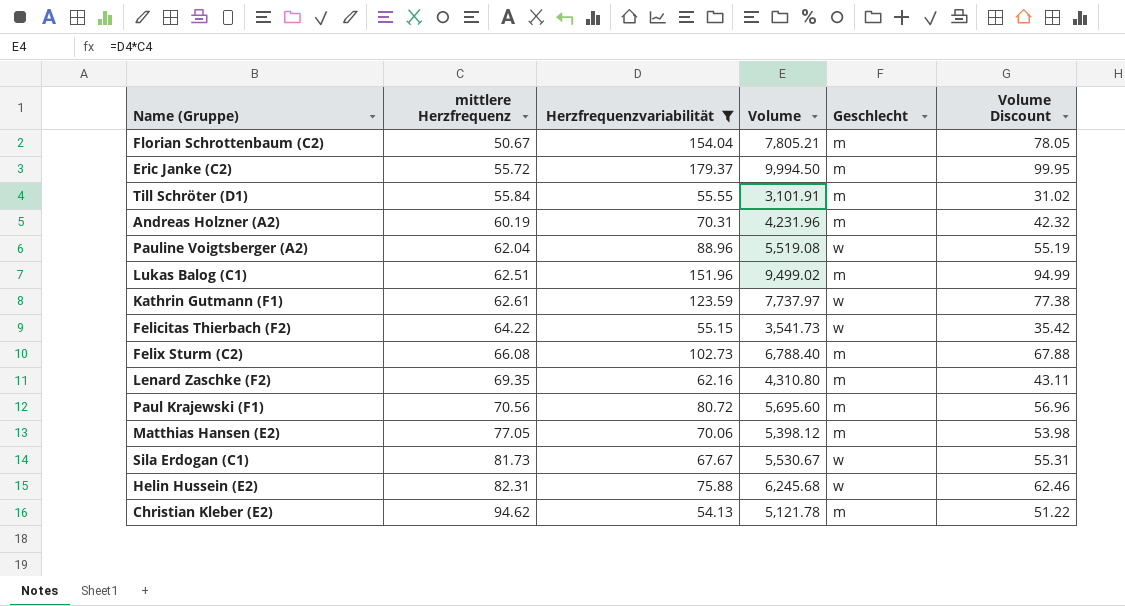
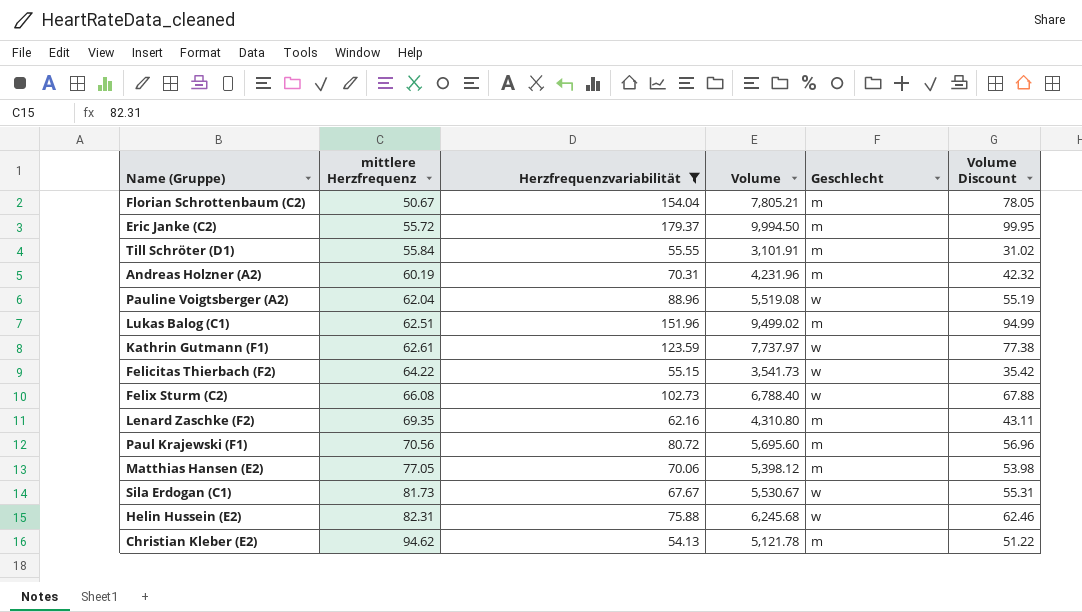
Felix Sturm (C2) | Geschlecht: m -> w

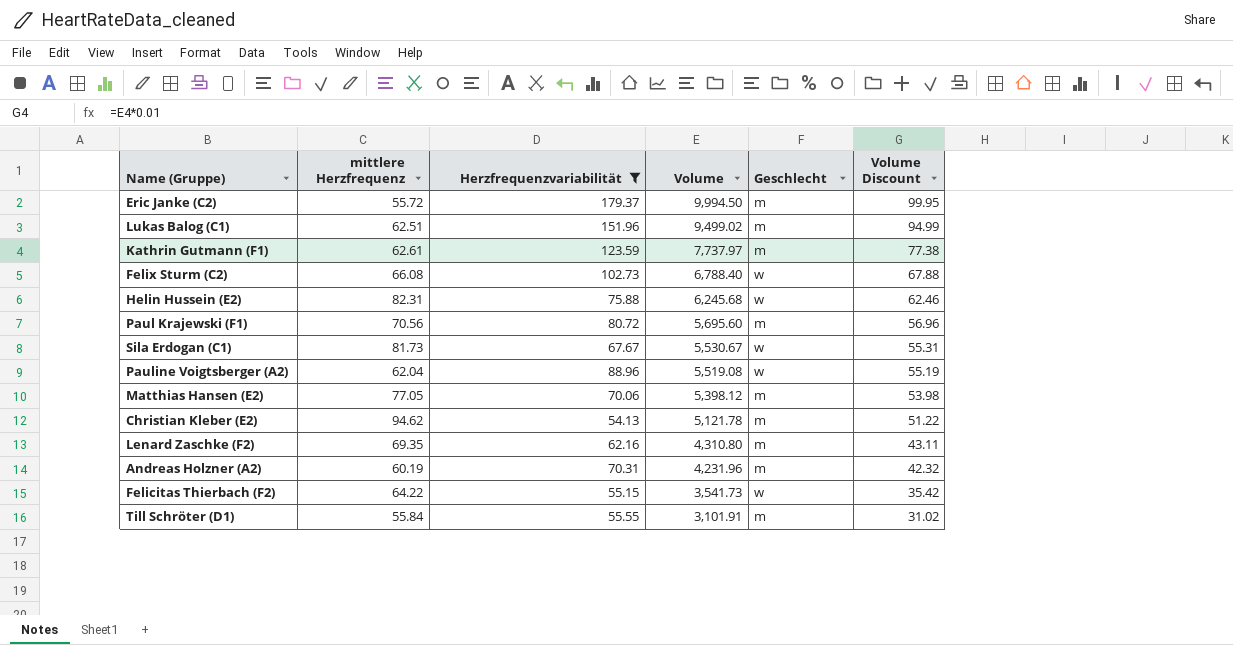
row order: mittlere Herzfrequenz ascending -> Volume descending
row Florian Schrottenbaum (C2): 50.67 | 154.04 | 7,805.21 | m | 78.05 -> none
Kathrin Gutmann (F1) | Geschlecht: w -> m

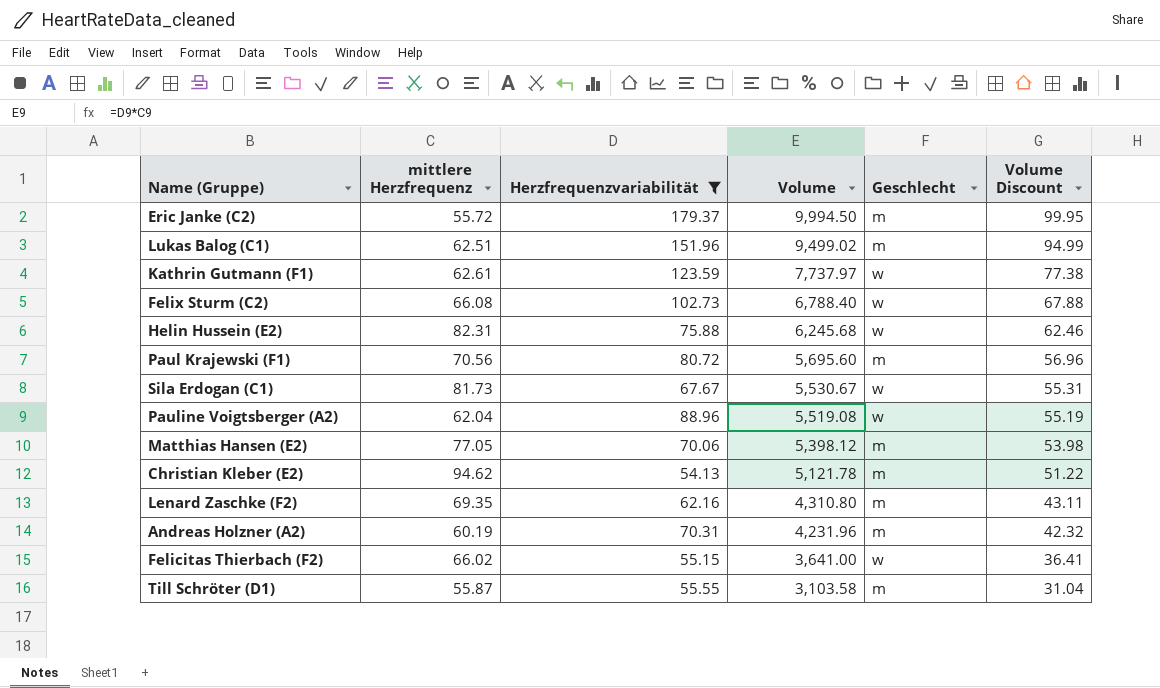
Kathrin Gutmann (F1) | Geschlecht: m -> w
Felicitas Thierbach (F2) | mittlere Herzfrequenz: 64.22 -> 66.02
Felicitas Thierbach (F2) | Volume: 3,541.73 -> 3,641.00
Felicitas Thierbach (F2) | Volume Discount: 35.42 -> 36.41
Till Schröter (D1) | mittlere Herzfrequenz: 55.84 -> 55.87
Till Schröter (D1) | Volume: 3,101.91 -> 3,103.58
Till Schröter (D1) | Volume Discount: 31.02 -> 31.04

